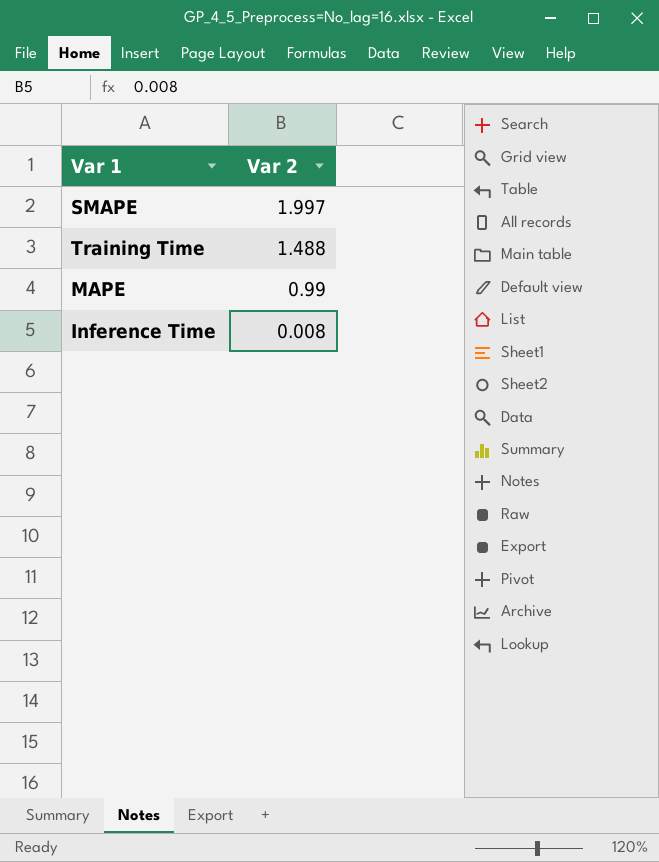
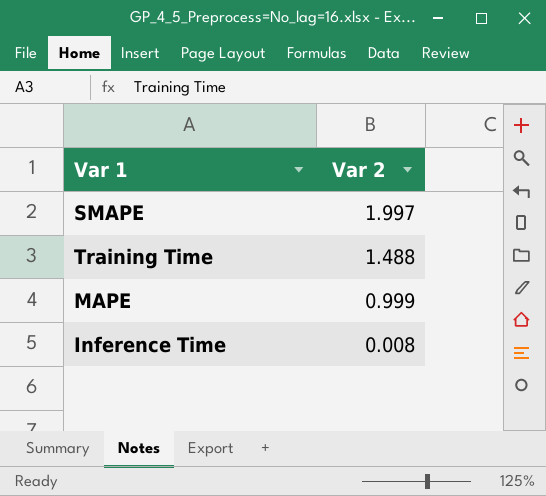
MAPE | Var 2: 0.99 -> 0.999

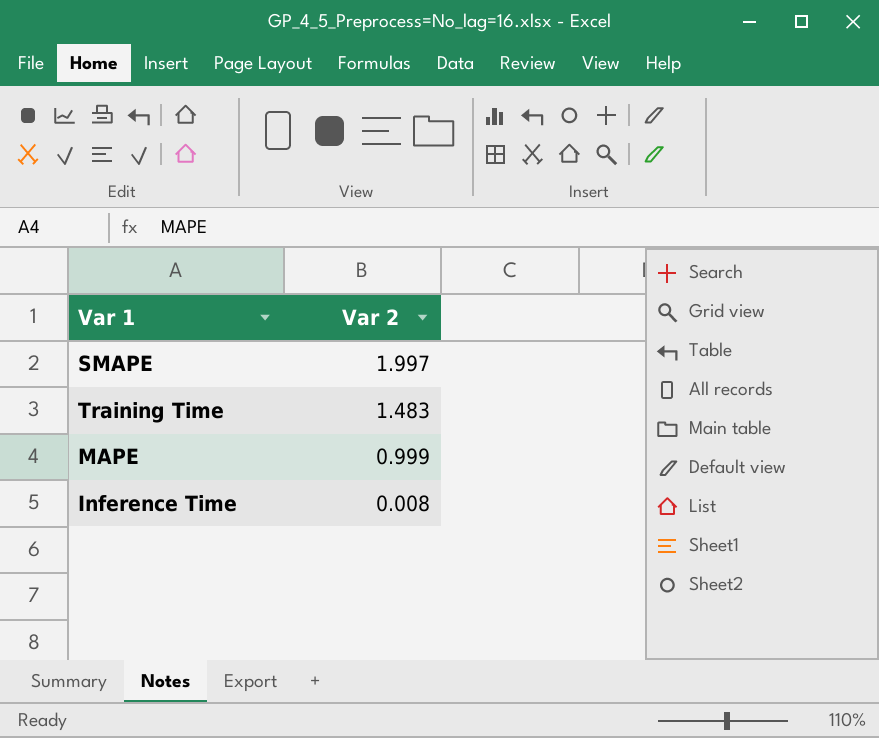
Training Time | Var 2: 1.488 -> 1.483

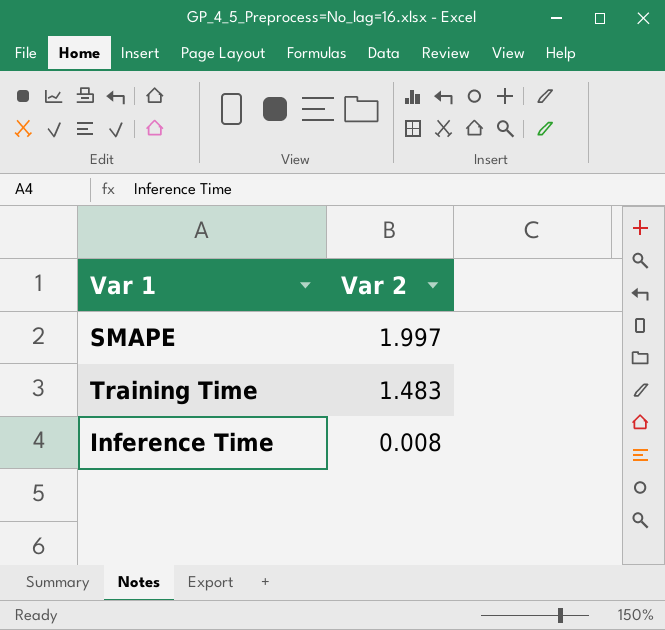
row MAPE: 0.999 -> none

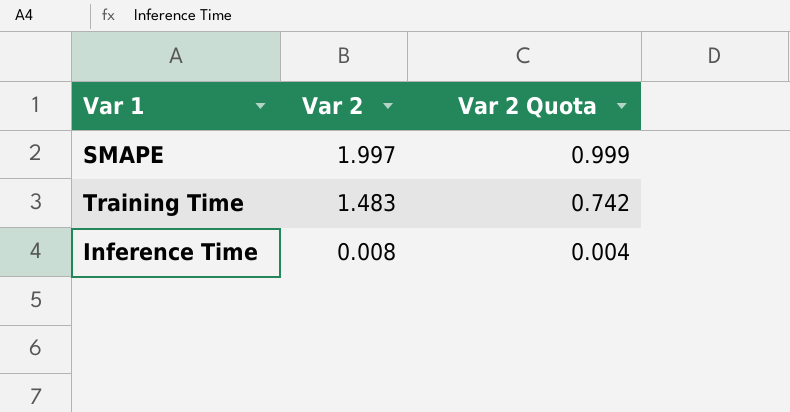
column Var 2 Quota | formula: none -> [Var 2] * 0.5

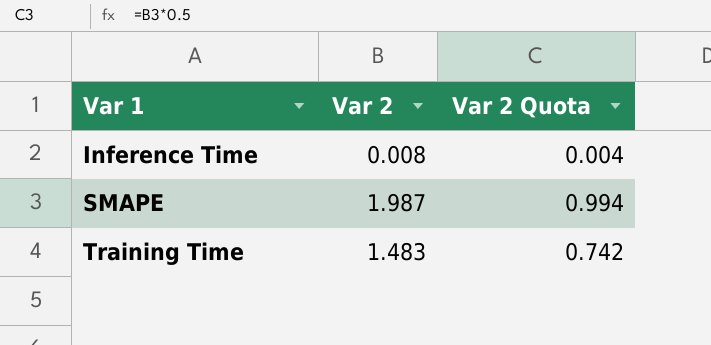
row order: Var 2 descending -> Var 1 ascending
SMAPE | Var 2: 1.997 -> 1.987
SMAPE | Var 2 Quota: 0.999 -> 0.994

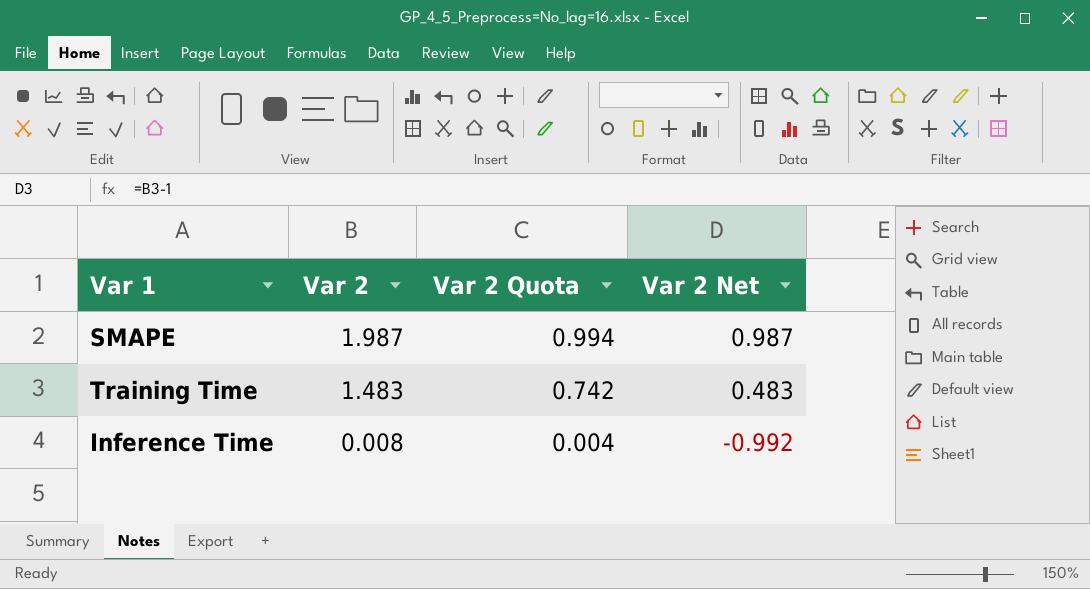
row order: Var 1 ascending -> Var 2 descending
column Var 2 Net | formula: none -> [Var 2] - 1

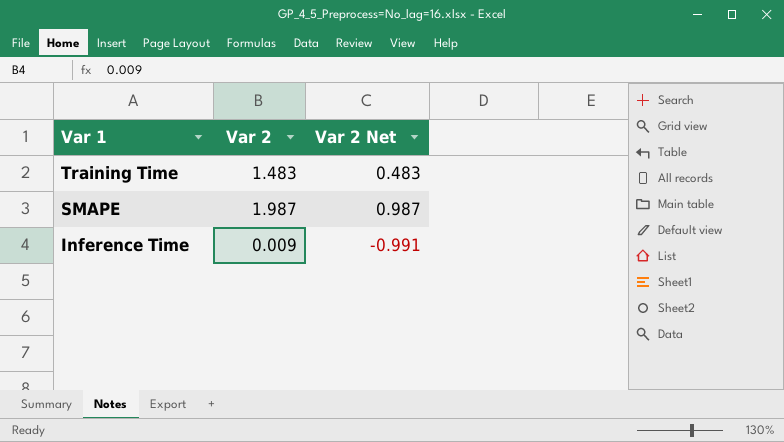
row order: Var 2 descending -> Var 1 descending
column Var 2 Quota | formula: [Var 2] * 0.5 -> none
Inference Time | Var 2: 0.008 -> 0.009
Inference Time | Var 2 Net: -0.992 -> -0.991

